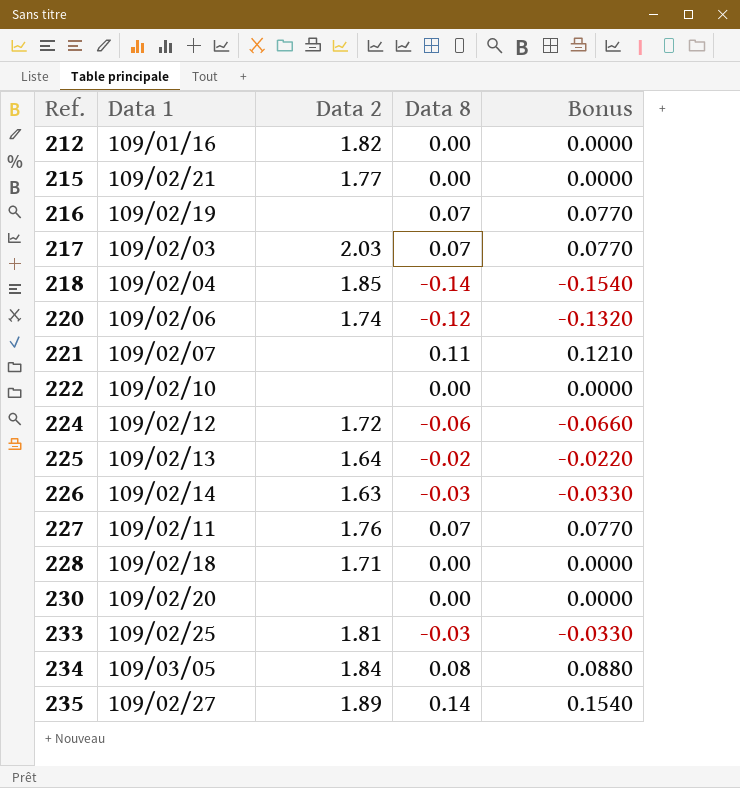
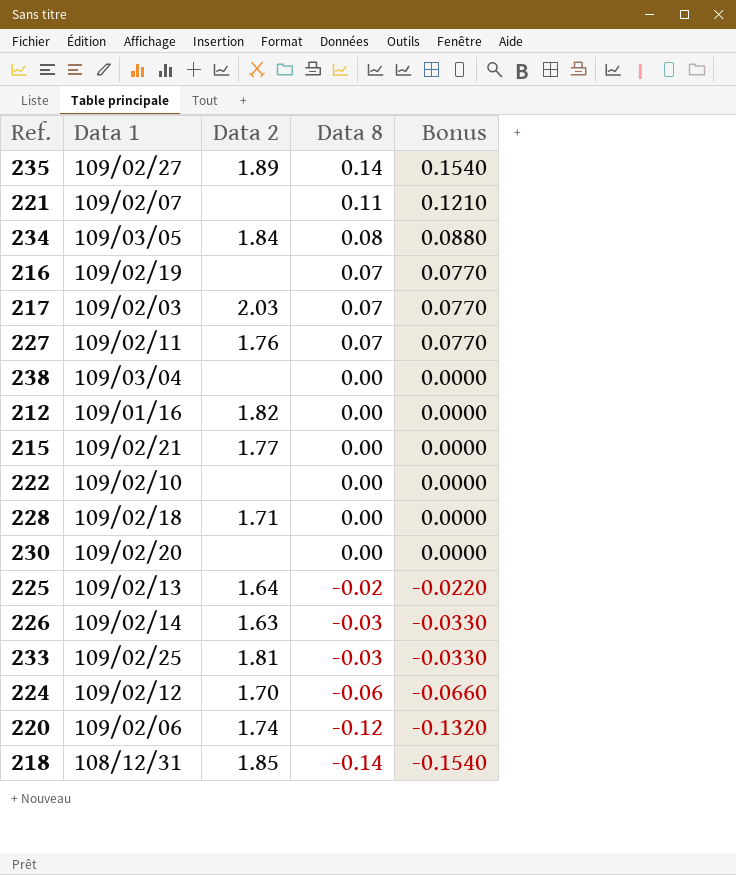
row order: Ref. ascending -> Data 8 descending
row 238: none -> 109/03/04 | none | 0.00 | 0.0000
224 | Data 2: 1.72 -> 1.70
218 | Data 1: 109/02/04 -> 108/12/31

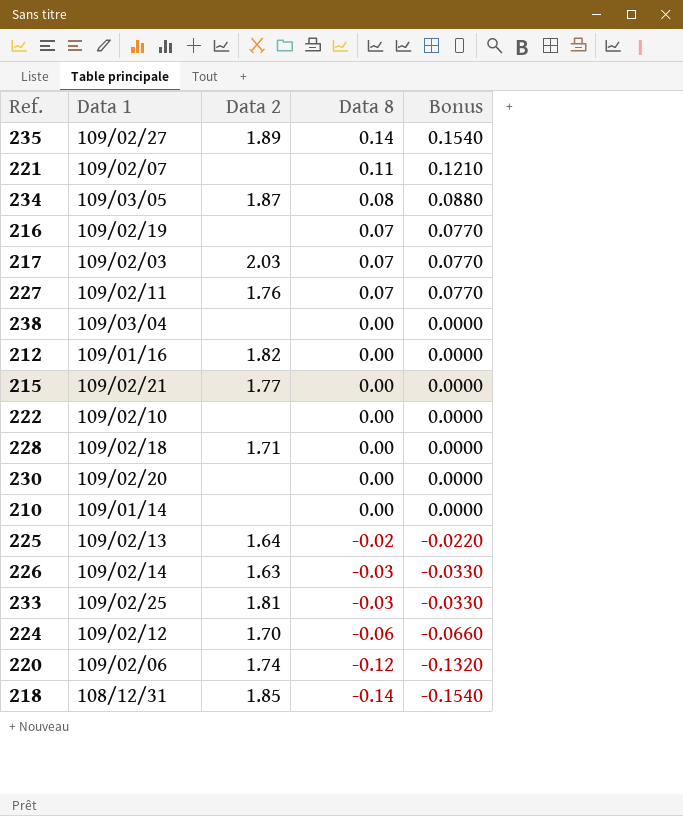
234 | Data 2: 1.84 -> 1.87
row 210: none -> 109/01/14 | none | 0.00 | 0.0000

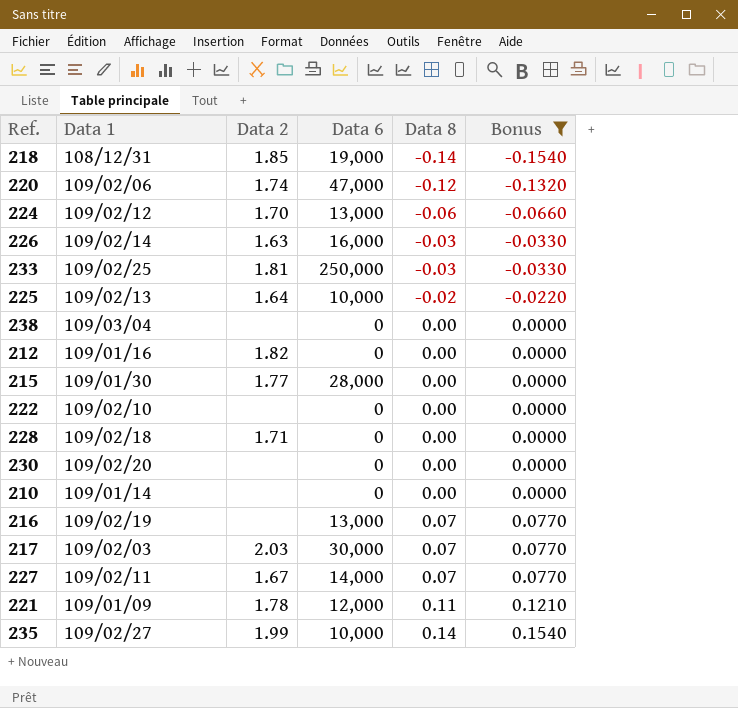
filter: none -> Bonus != 0.0880
row order: Data 8 descending -> Data 8 ascending
column Data 6 | position: none -> 4
215 | Data 1: 109/02/21 -> 109/01/30
227 | Data 2: 1.76 -> 1.67
221 | Data 1: 109/02/07 -> 109/01/09
221 | Data 2: none -> 1.78
235 | Data 2: 1.89 -> 1.99

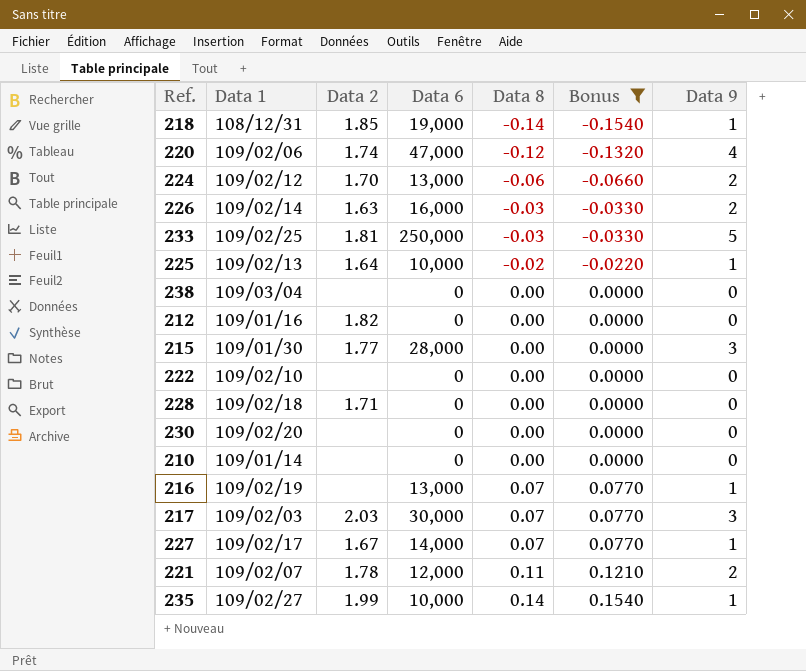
column Data 9 | position: none -> 7
227 | Data 1: 109/02/11 -> 109/02/17
221 | Data 1: 109/01/09 -> 109/02/07

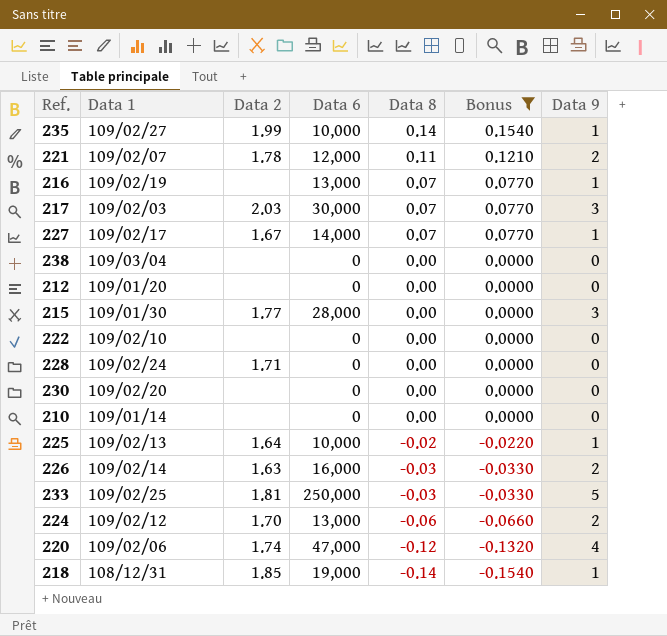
row order: Data 8 ascending -> Data 8 descending
212 | Data 1: 109/01/16 -> 109/01/20
212 | Data 2: 1.82 -> none
228 | Data 1: 109/02/18 -> 109/02/24

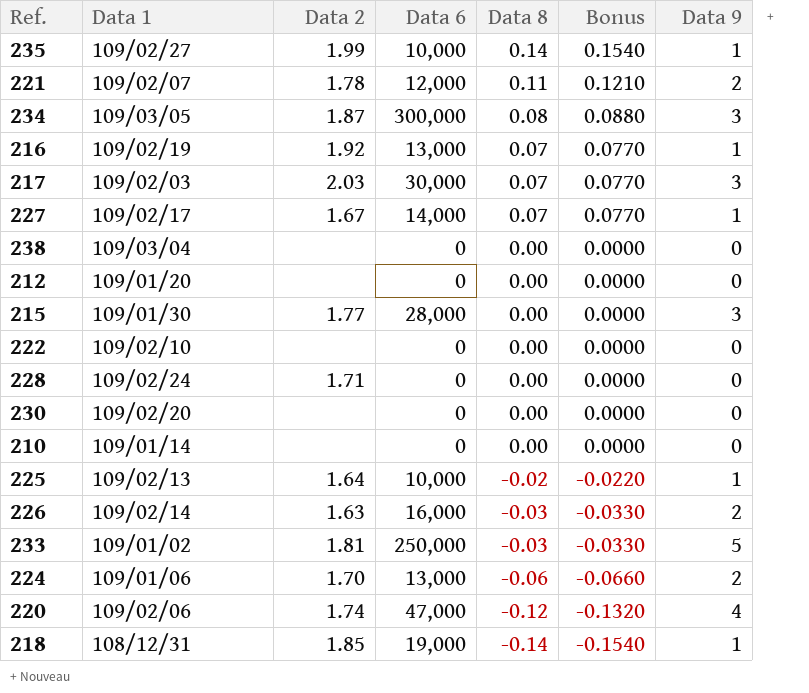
filter: Bonus != 0.0880 -> none
216 | Data 2: none -> 1.92
233 | Data 1: 109/02/25 -> 109/01/02
224 | Data 1: 109/02/12 -> 109/01/06

